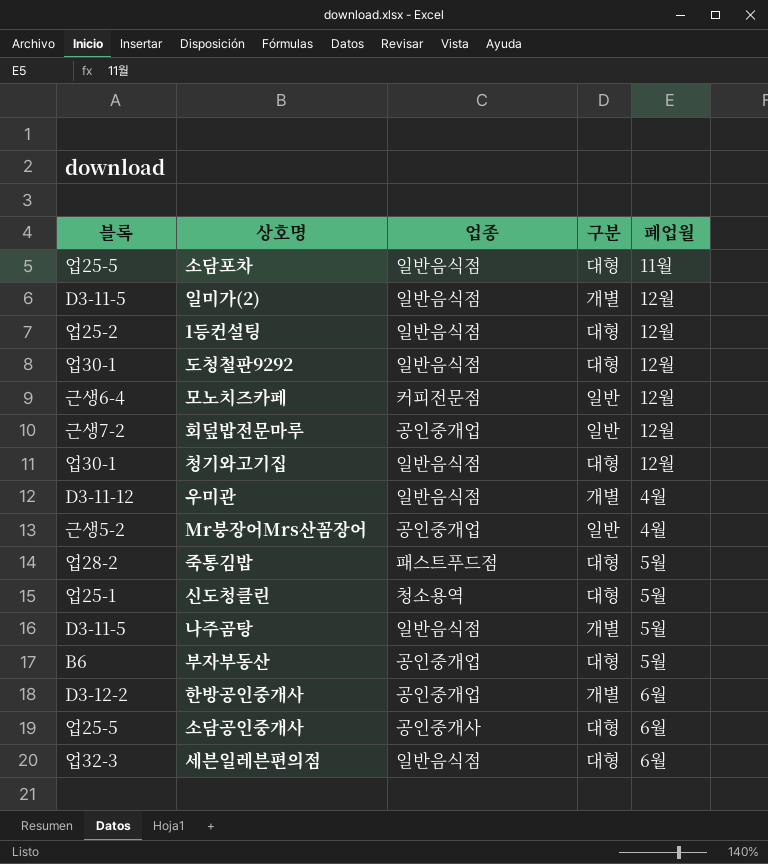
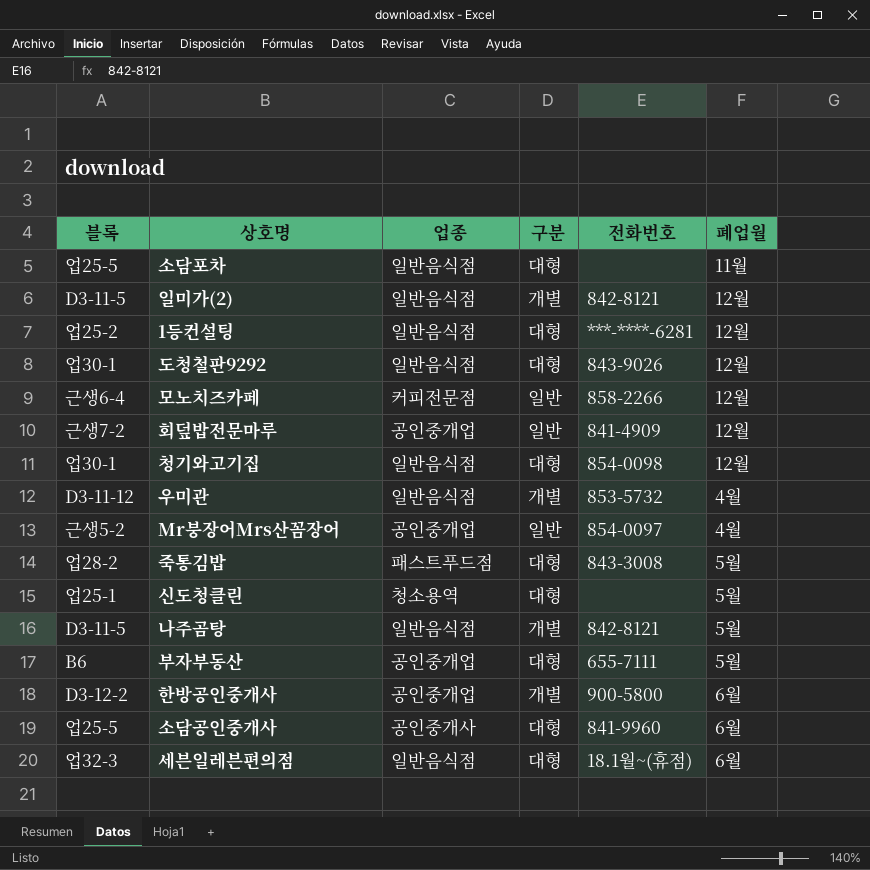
column 전화번호 | position: none -> 5

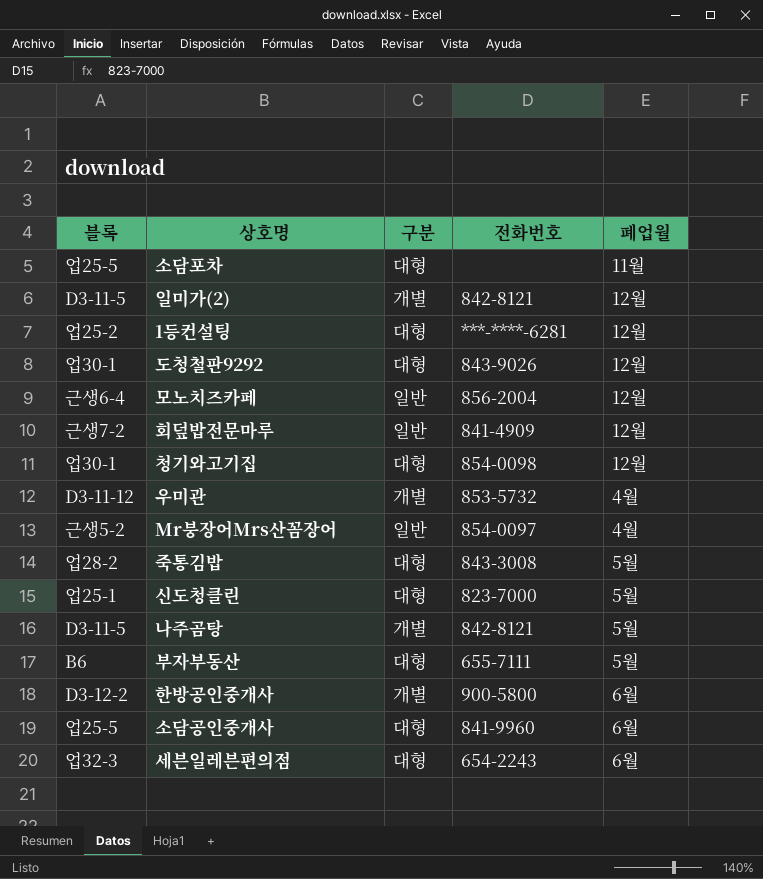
column 업종 | position: 3 -> none
모노치즈카페 | 전화번호: 858-2266 -> 856-2004
신도청클린 | 전화번호: none -> 823-7000
세븐일레븐편의점 | 전화번호: 18.1월~(휴점) -> 654-2243

